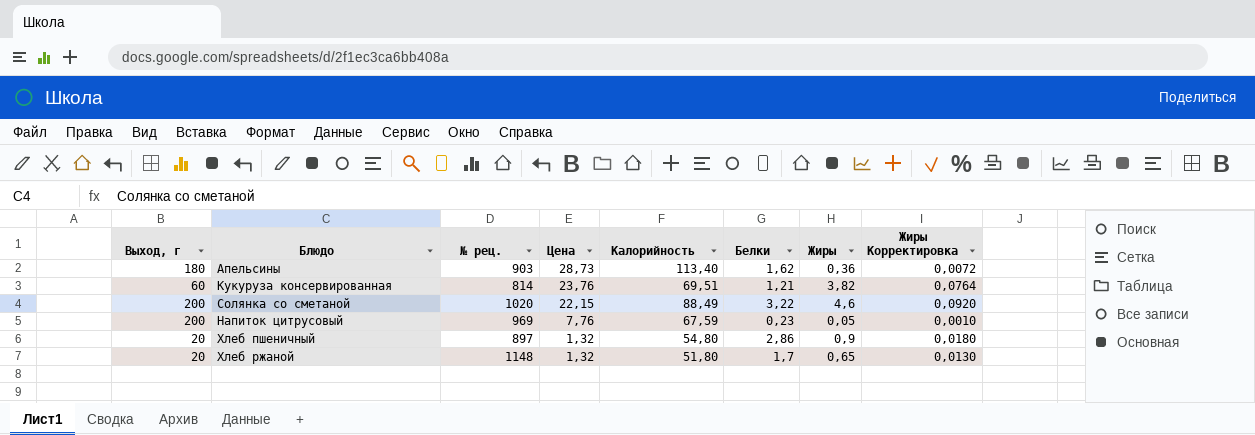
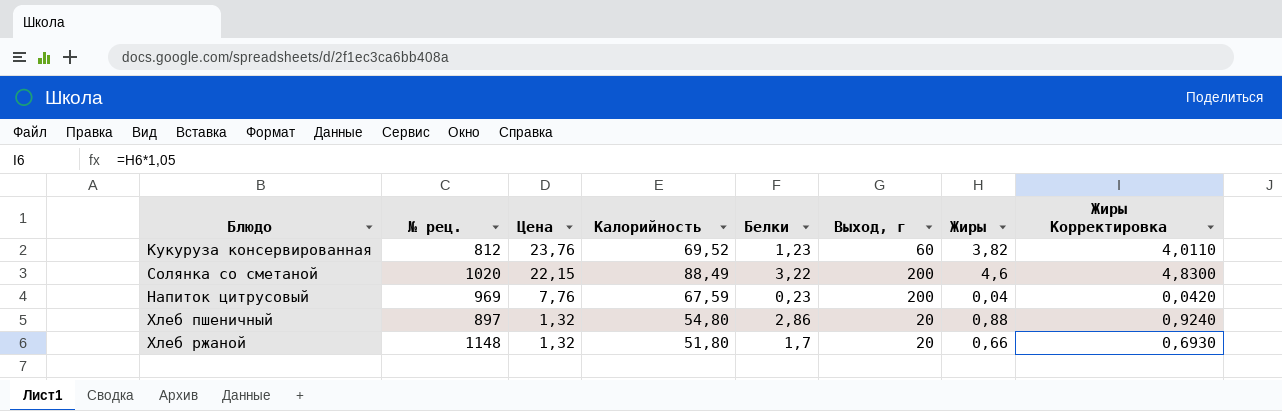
column Выход, г | position: 1 -> 6
column Жиры Корректировка | formula: [Жиры] * 0,02 -> [Жиры] * 1,05
row Апельсины: 180 | 903 | 28,73 | 113,40 | 1,62 | 0,36 | 0,0072 -> none
Кукуруза консервированная | № рец.: 814 -> 812
Кукуруза консервированная | Калорийность: 69,51 -> 69,52
Кукуруза консервированная | Белки: 1,21 -> 1,23
Напиток цитрусовый | Жиры: 0,05 -> 0,04
Хлеб пшеничный | Жиры: 0,9 -> 0,88
Хлеб ржаной | Жиры: 0,65 -> 0,66

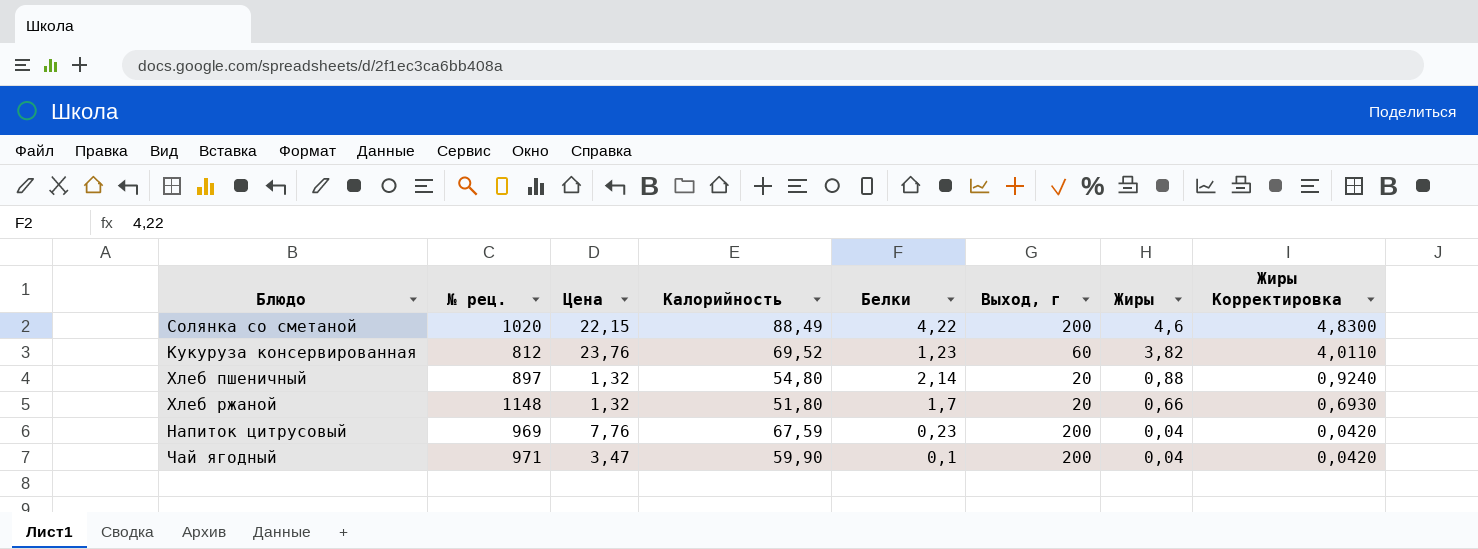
row order: Цена descending -> Жиры descending
Солянка со сметаной | Белки: 3,22 -> 4,22
Хлеб пшеничный | Белки: 2,86 -> 2,14
row Чай ягодный: none -> 971 | 3,47 | 59,90 | 0,1 | 200 | 0,04 | 0,0420

